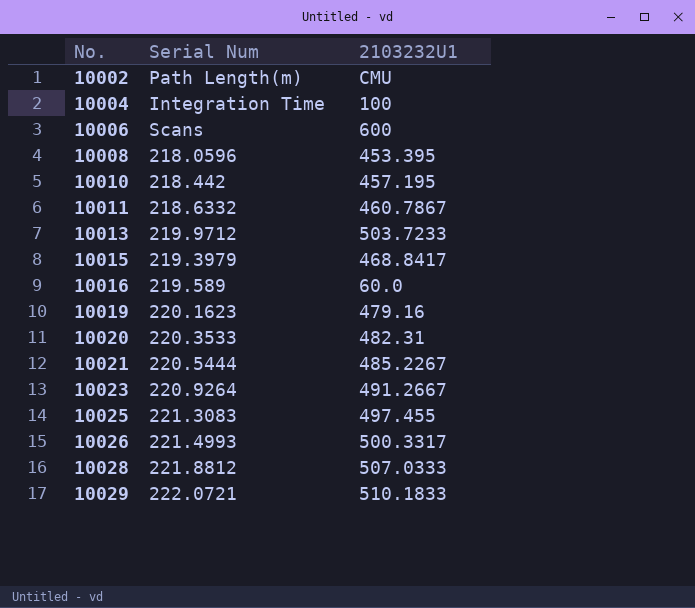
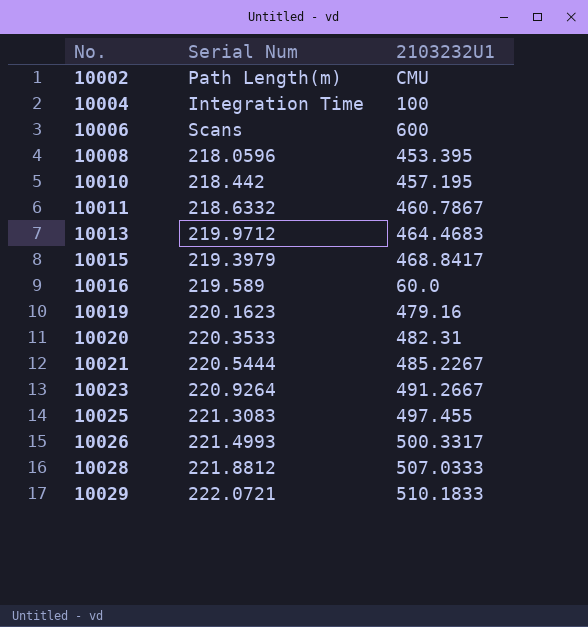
10013 | 2103232U1: 503.7233 -> 464.4683

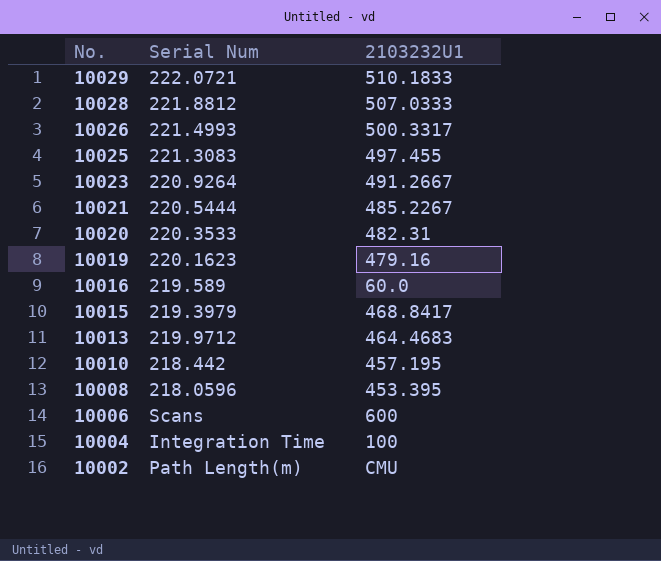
row order: No. ascending -> No. descending
row 10011: 218.6332 | 460.7867 -> none

